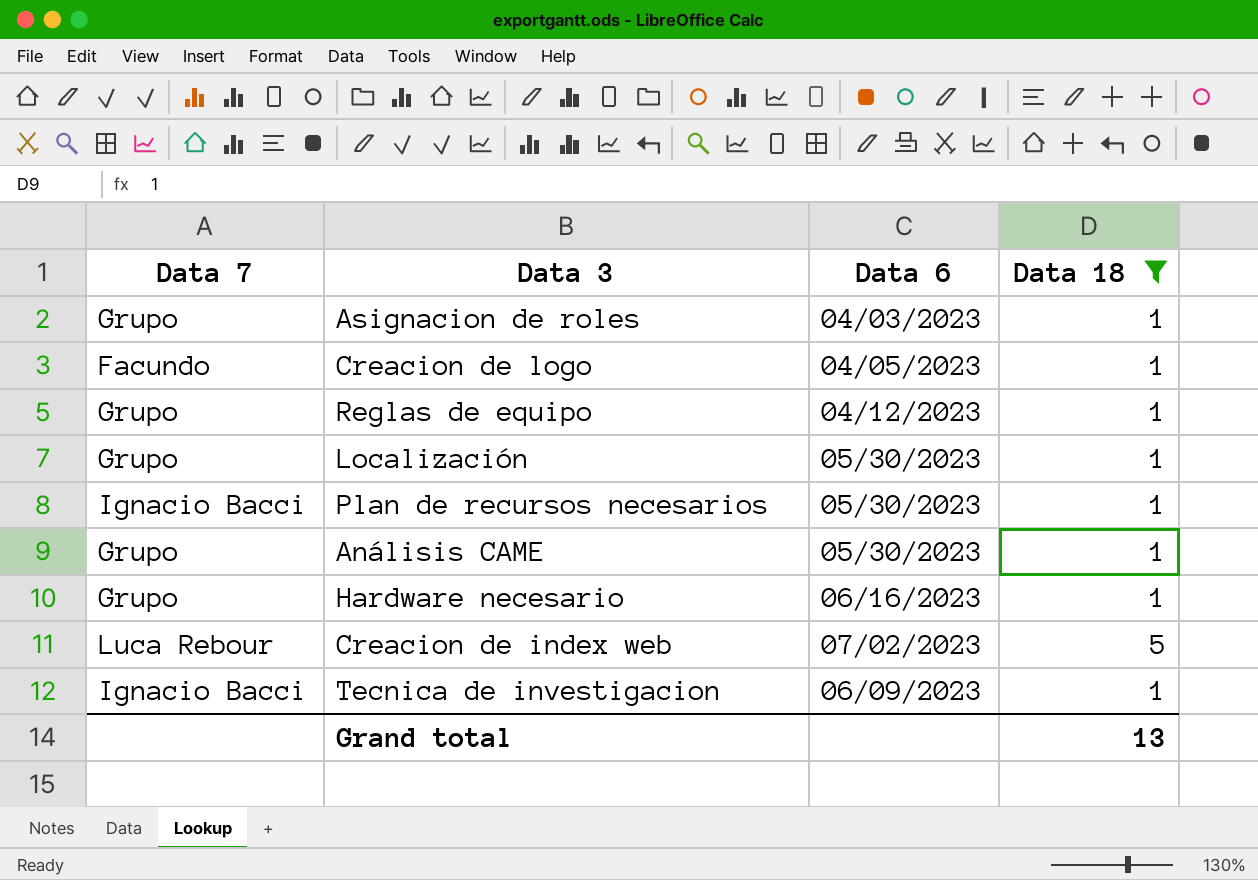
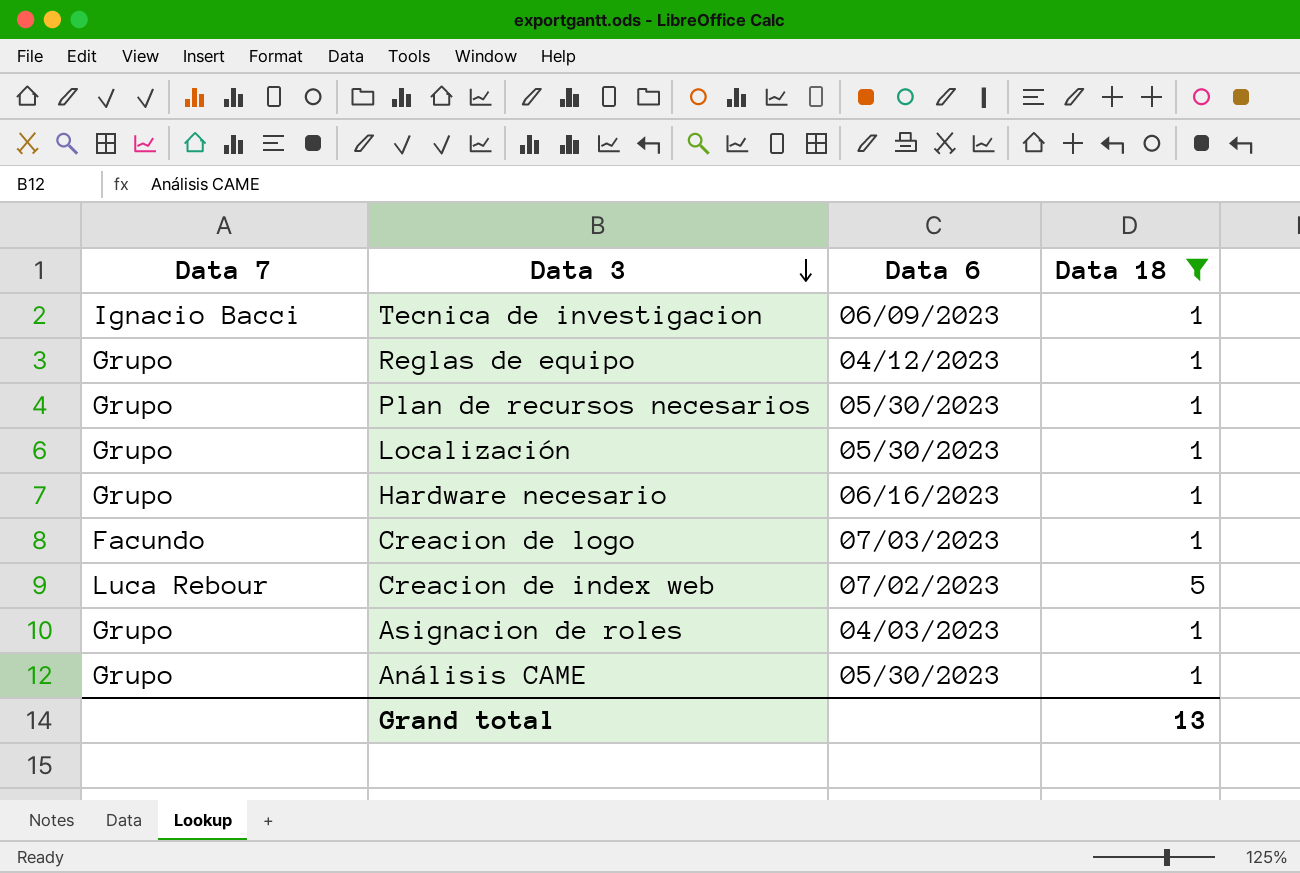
row order: none -> Data 3 descending
Plan de recursos necesarios | Data 7: Ignacio Bacci -> Grupo
Creacion de logo | Data 6: 04/05/2023 -> 07/03/2023

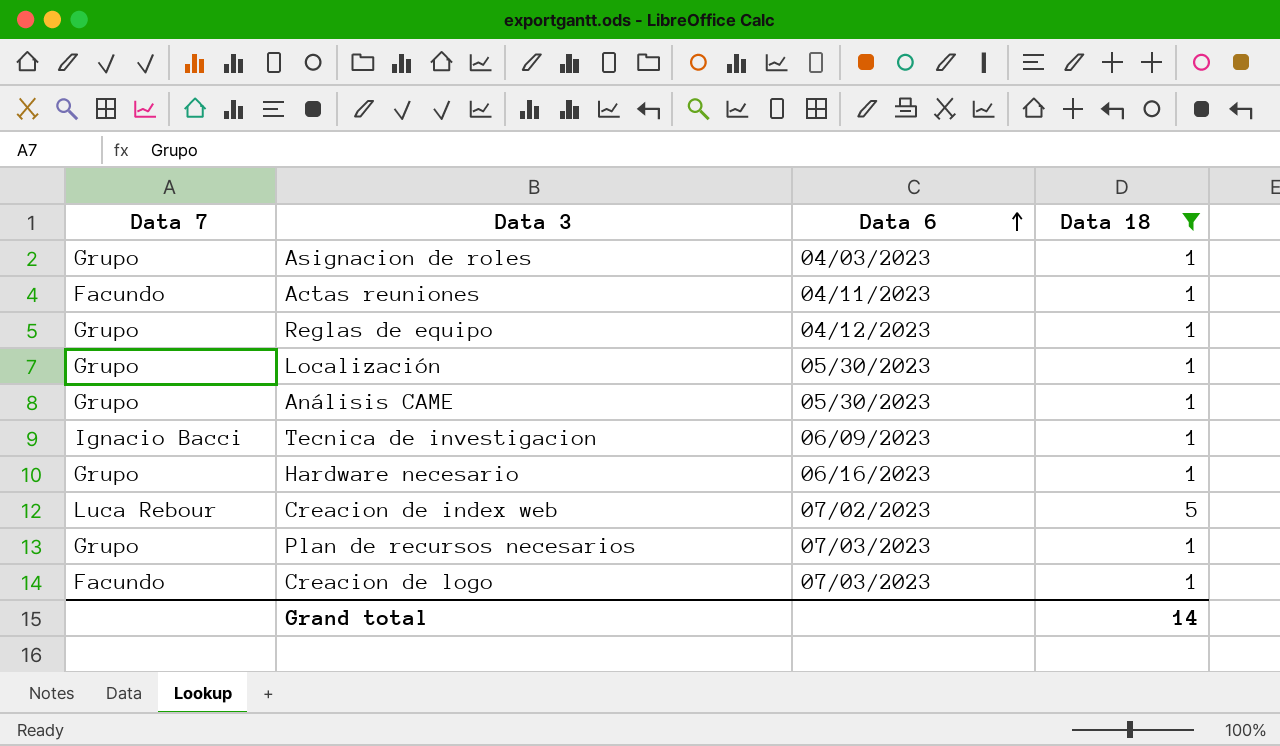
row order: Data 3 descending -> Data 6 ascending
row Actas reuniones: none -> Facundo | 04/11/2023 | 1
Plan de recursos necesarios | Data 6: 05/30/2023 -> 07/03/2023
Grand total | Data 18: 13 -> 14

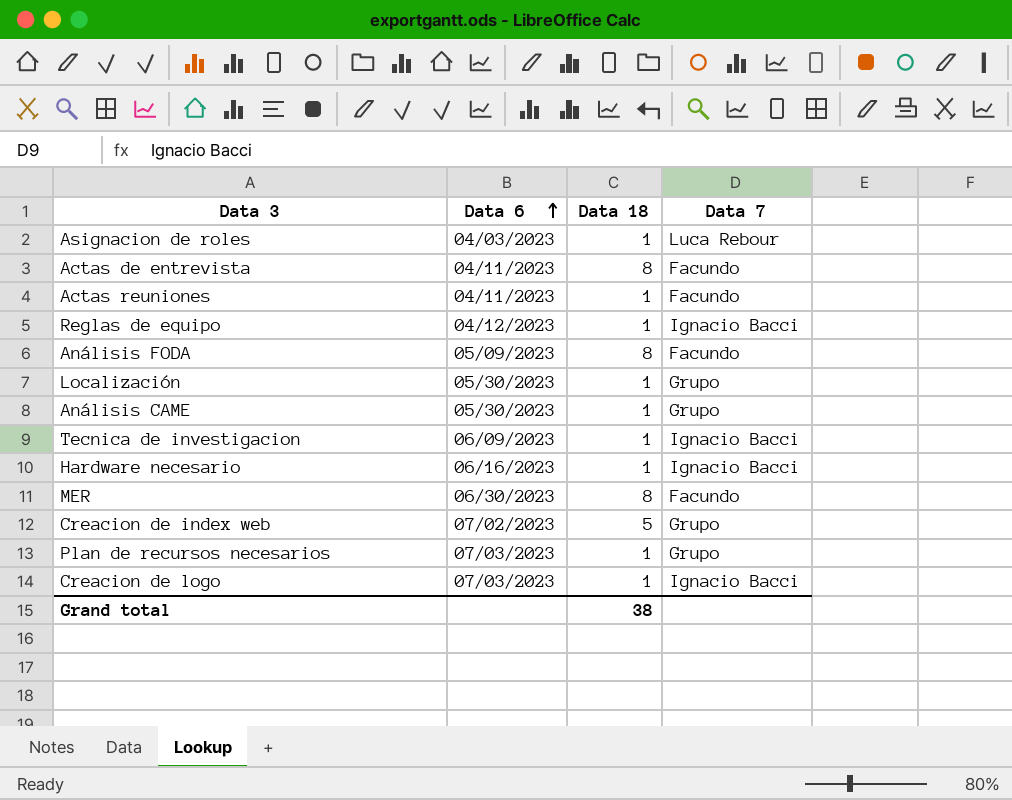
filter: Data 18 != 8 -> none
column Data 7 | position: 1 -> 4
Asignacion de roles | Data 7: Grupo -> Luca Rebour
Reglas de equipo | Data 7: Grupo -> Ignacio Bacci
Hardware necesario | Data 7: Grupo -> Ignacio Bacci
Creacion de index web | Data 7: Luca Rebour -> Grupo
Creacion de logo | Data 7: Facundo -> Ignacio Bacci
Grand total | Data 18: 14 -> 38

